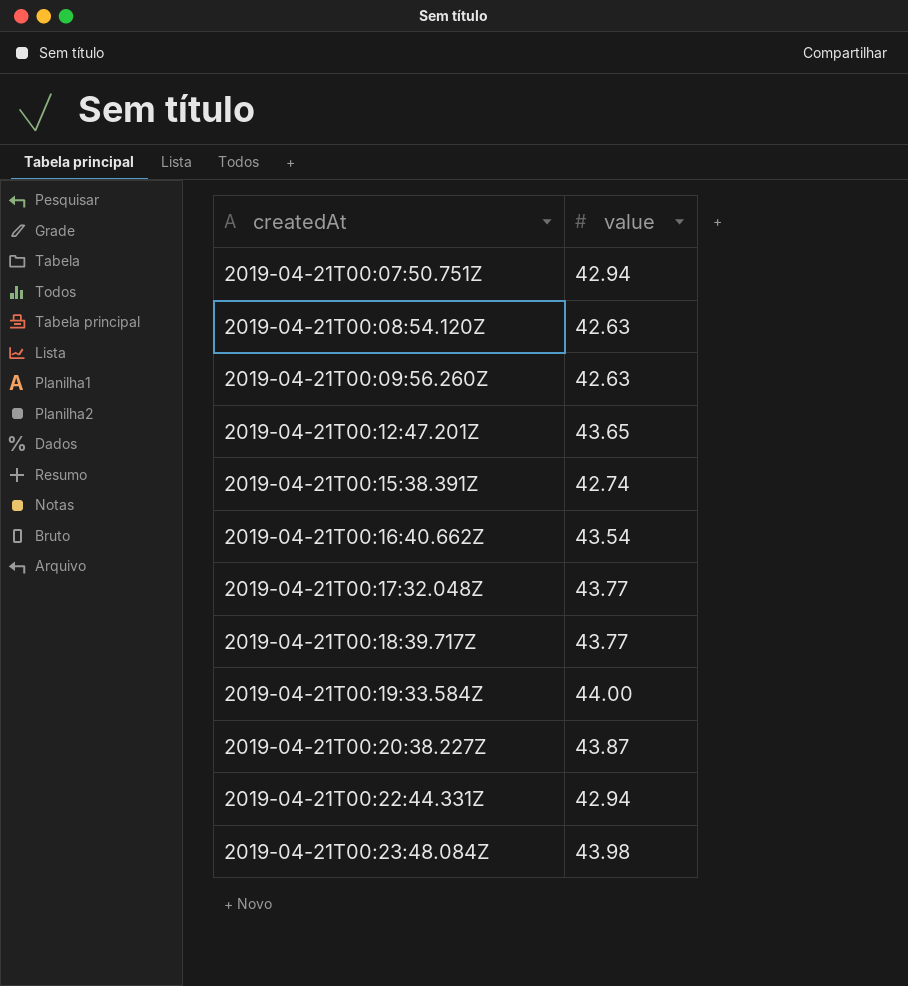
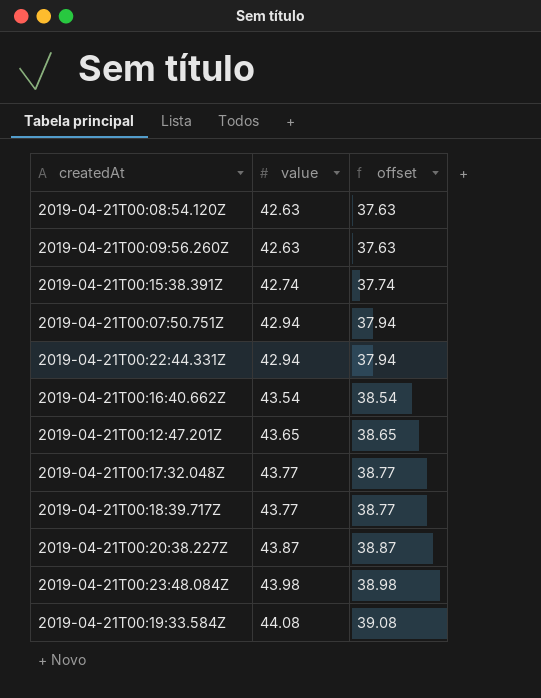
row order: createdAt ascending -> value ascending
column offset | formula: none -> [value] - 5
2019-04-21T00:19:33.584Z | value: 44.00 -> 44.08

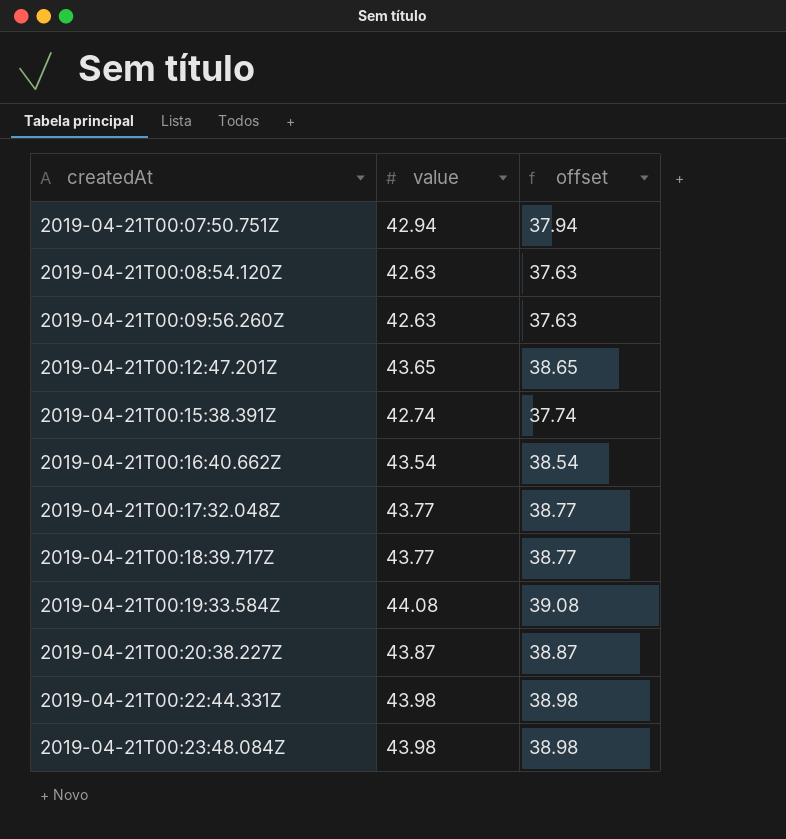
row order: value ascending -> createdAt ascending
2019-04-21T00:22:44.331Z | value: 42.94 -> 43.98
2019-04-21T00:22:44.331Z | offset: 37.94 -> 38.98

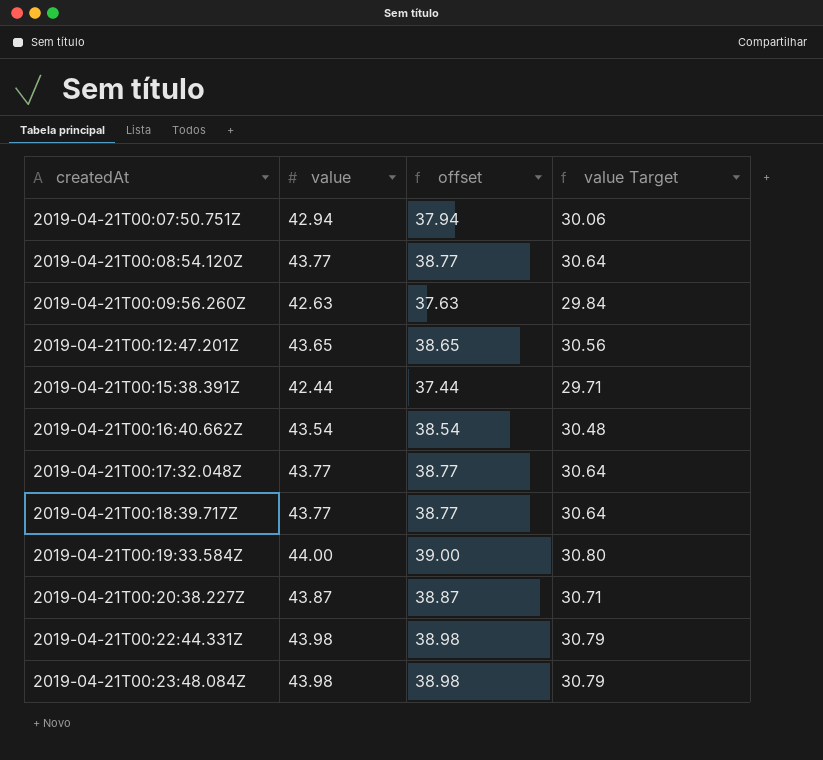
column value Target | formula: none -> [value] * 0.7
2019-04-21T00:08:54.120Z | value: 42.63 -> 43.77
2019-04-21T00:08:54.120Z | offset: 37.63 -> 38.77
2019-04-21T00:15:38.391Z | value: 42.74 -> 42.44
2019-04-21T00:15:38.391Z | offset: 37.74 -> 37.44
2019-04-21T00:19:33.584Z | value: 44.08 -> 44.00
2019-04-21T00:19:33.584Z | offset: 39.08 -> 39.00

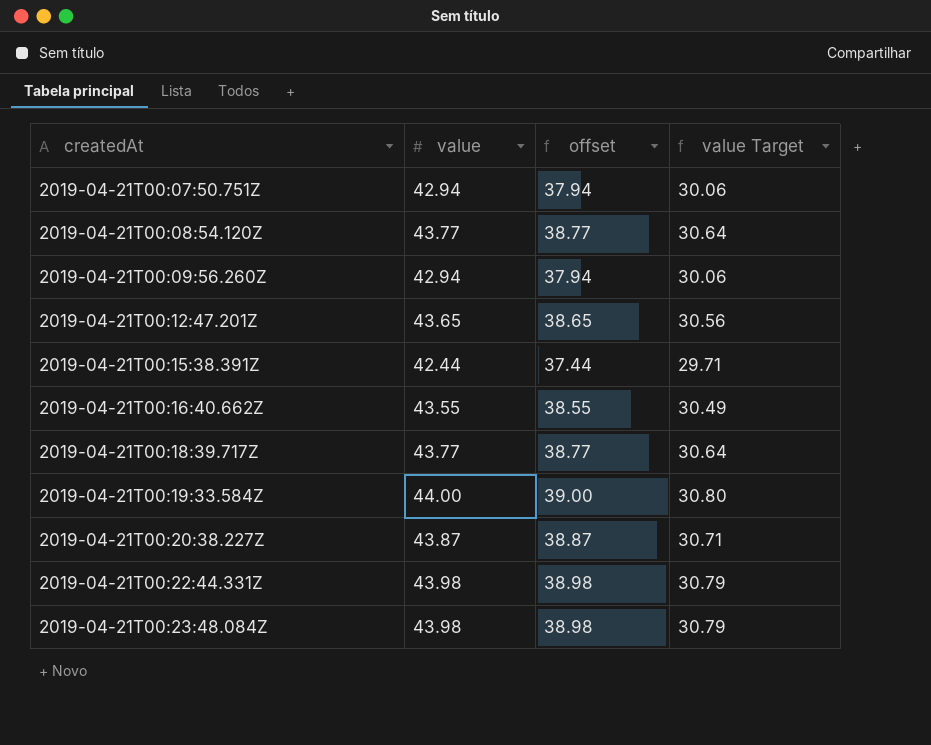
row 2019-04-21T00:17:32.048Z: 43.77 | 38.77 | 30.64 -> none
2019-04-21T00:09:56.260Z | value: 42.63 -> 42.94
2019-04-21T00:09:56.260Z | offset: 37.63 -> 37.94
2019-04-21T00:09:56.260Z | value Target: 29.84 -> 30.06
2019-04-21T00:16:40.662Z | value: 43.54 -> 43.55
2019-04-21T00:16:40.662Z | offset: 38.54 -> 38.55
2019-04-21T00:16:40.662Z | value Target: 30.48 -> 30.49

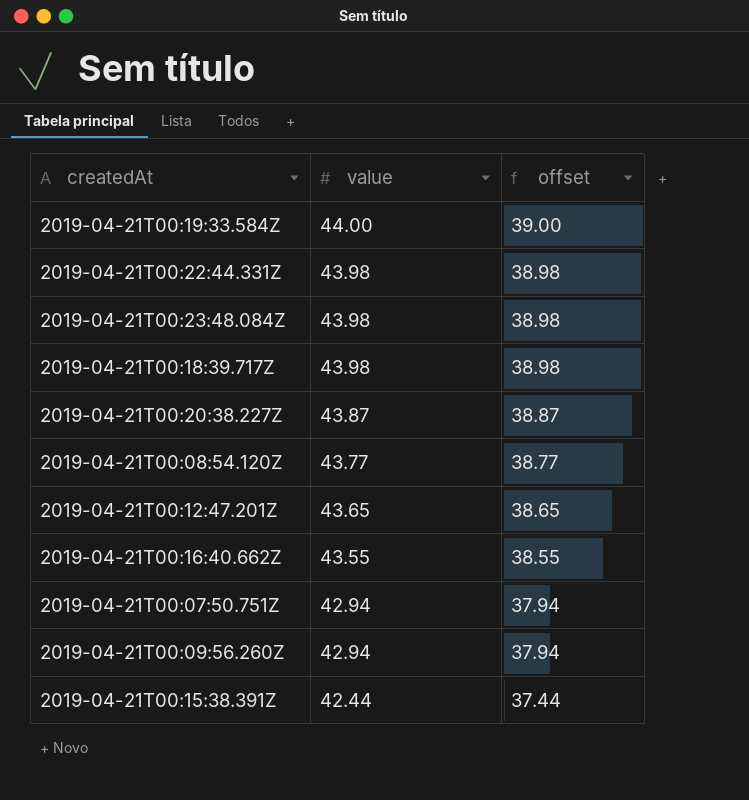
row order: createdAt ascending -> value descending
column value Target | formula: [value] * 0.7 -> none
2019-04-21T00:18:39.717Z | value: 43.77 -> 43.98
2019-04-21T00:18:39.717Z | offset: 38.77 -> 38.98

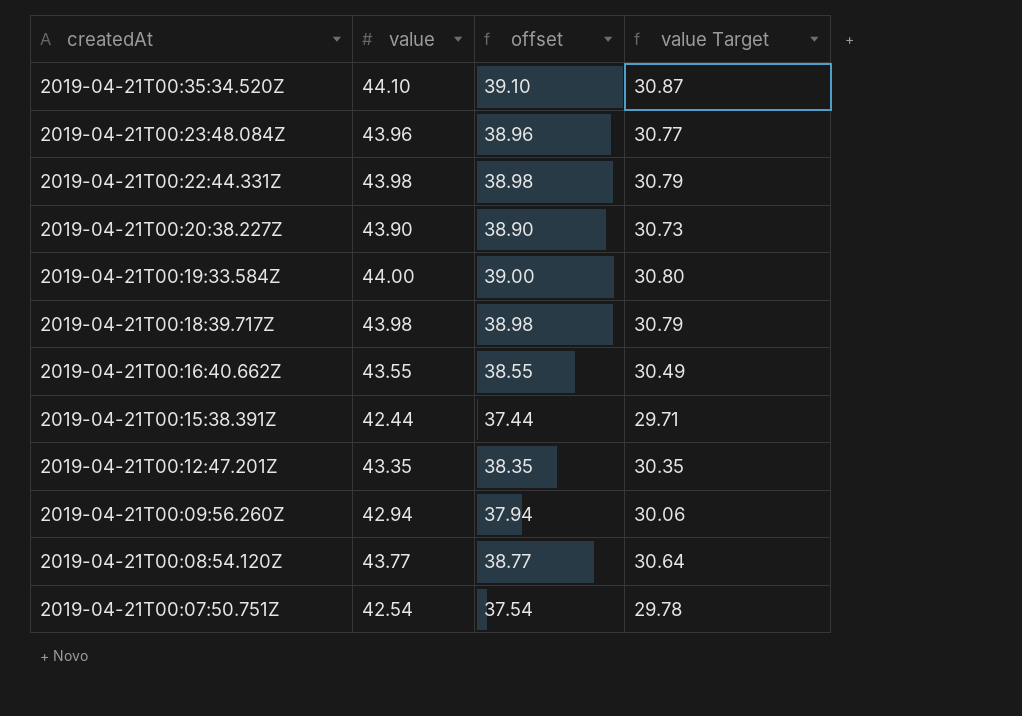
row order: value descending -> createdAt descending
column value Target | formula: none -> [value] * 0.7
row 2019-04-21T00:35:34.520Z: none -> 44.10 | 39.10 | 30.87
2019-04-21T00:23:48.084Z | value: 43.98 -> 43.96
2019-04-21T00:23:48.084Z | offset: 38.98 -> 38.96
2019-04-21T00:20:38.227Z | value: 43.87 -> 43.90
2019-04-21T00:20:38.227Z | offset: 38.87 -> 38.90
2019-04-21T00:12:47.201Z | value: 43.65 -> 43.35
2019-04-21T00:12:47.201Z | offset: 38.65 -> 38.35
2019-04-21T00:07:50.751Z | value: 42.94 -> 42.54
2019-04-21T00:07:50.751Z | offset: 37.94 -> 37.54

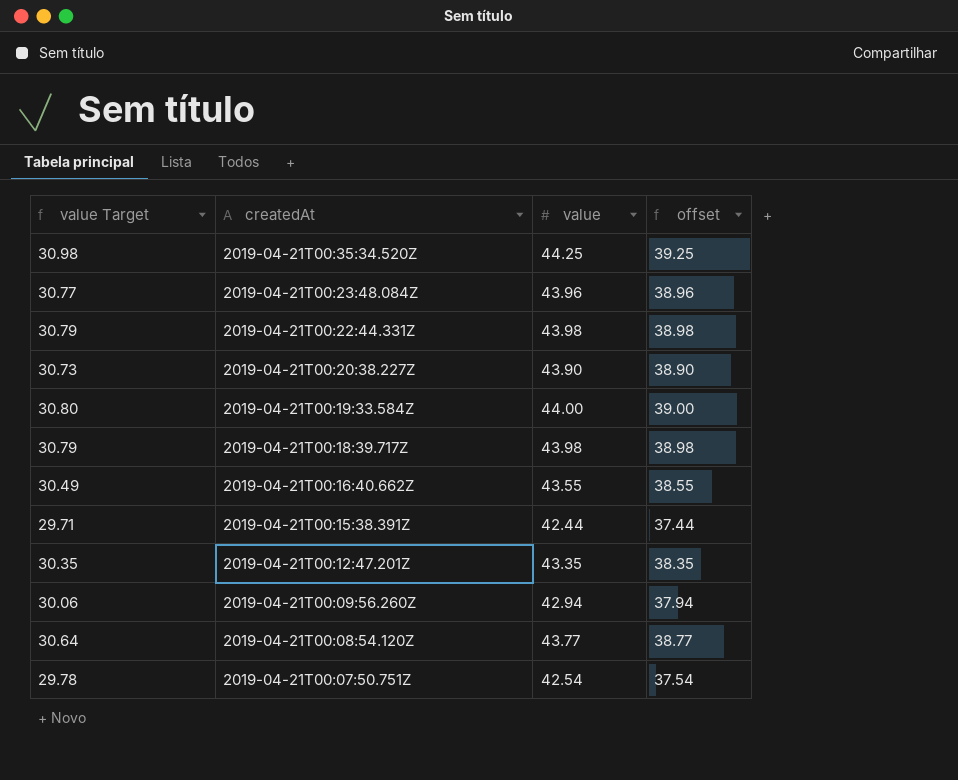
column value Target | position: 4 -> 1
2019-04-21T00:35:34.520Z | value Target: 30.87 -> 30.98
2019-04-21T00:35:34.520Z | value: 44.10 -> 44.25
2019-04-21T00:35:34.520Z | offset: 39.10 -> 39.25

